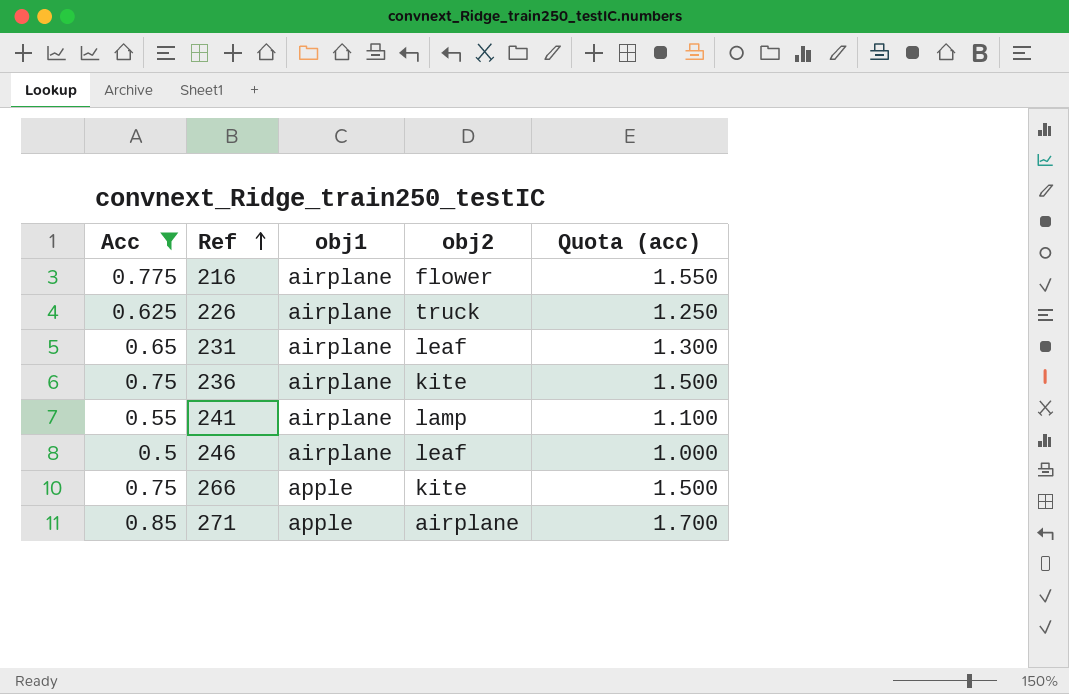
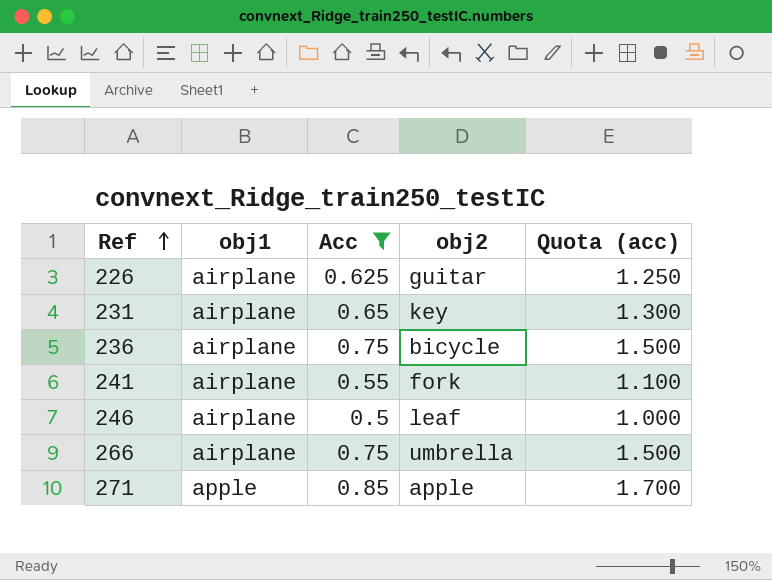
column Acc | position: 1 -> 3
row 216: 0.775 | airplane | flower | 1.550 -> none
226 | obj2: truck -> guitar
231 | obj2: leaf -> key
236 | obj2: kite -> bicycle
241 | obj2: lamp -> fork
266 | obj1: apple -> airplane
266 | obj2: kite -> umbrella
271 | obj2: airplane -> apple

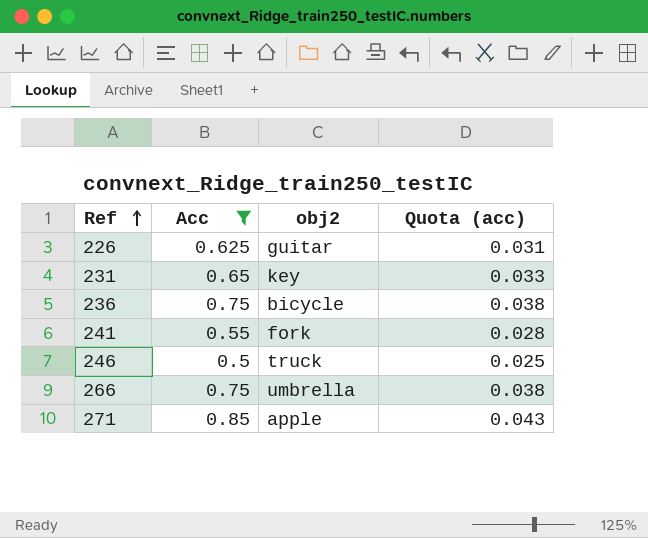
column obj1 | position: 2 -> none
column Quota (acc) | formula: [Acc] * 2 -> [Acc] * 0.05
246 | obj2: leaf -> truck

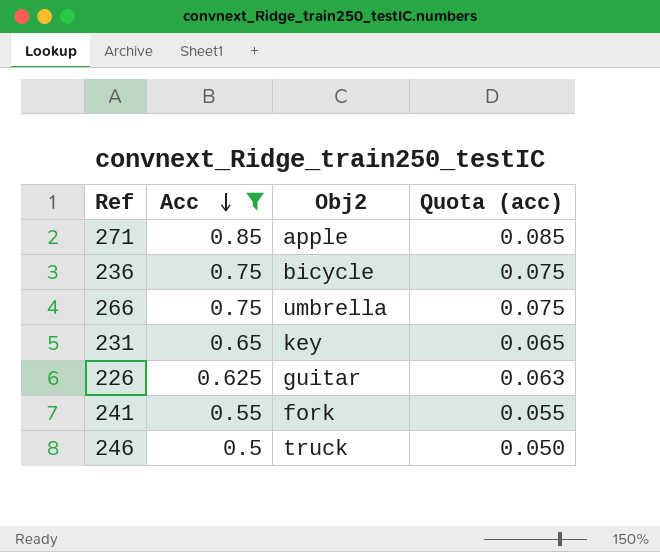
row order: Ref ascending -> Acc descending
column name: obj2 -> Obj2
column Quota (acc) | formula: [Acc] * 0.05 -> [Acc] * 0.1

